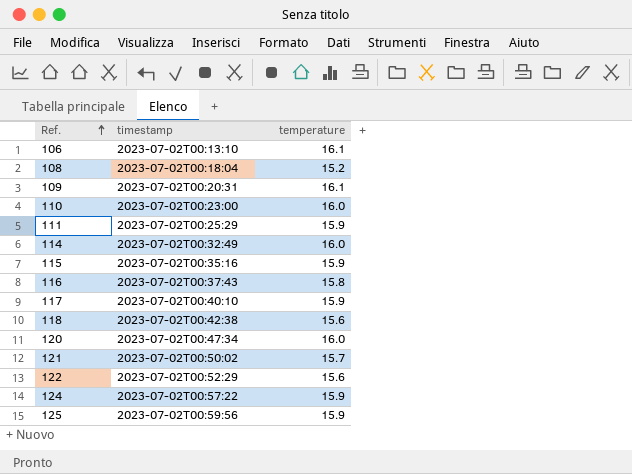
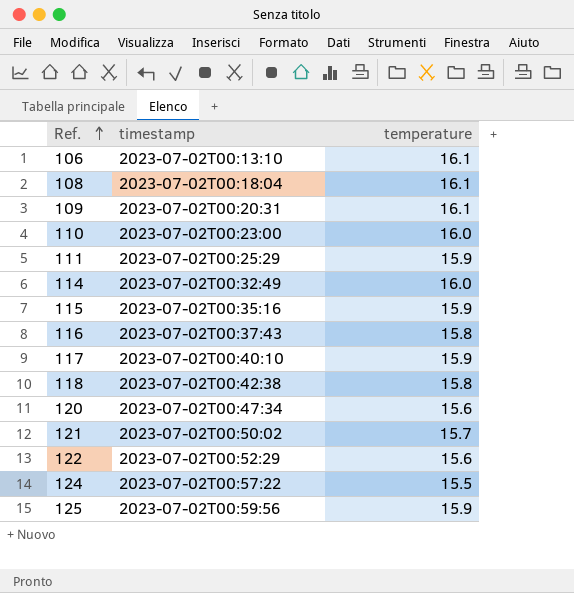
108 | temperature: 15.2 -> 16.1
118 | temperature: 15.6 -> 15.8
120 | temperature: 16.0 -> 15.6
124 | temperature: 15.9 -> 15.5

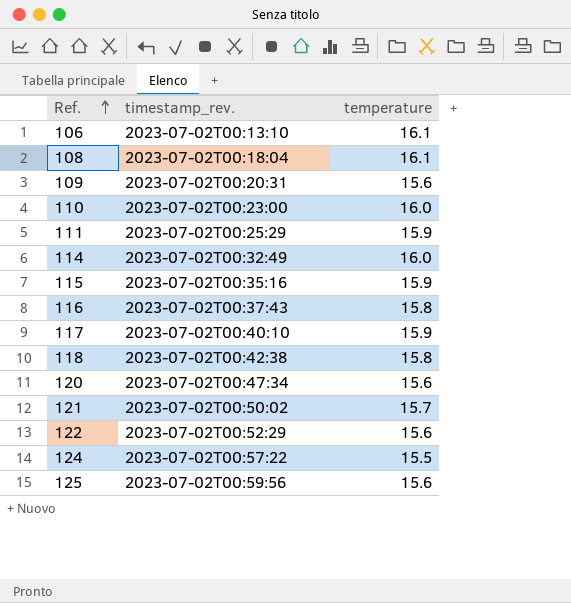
column name: timestamp -> timestamp_rev.
109 | temperature: 16.1 -> 15.6
125 | temperature: 15.9 -> 15.6

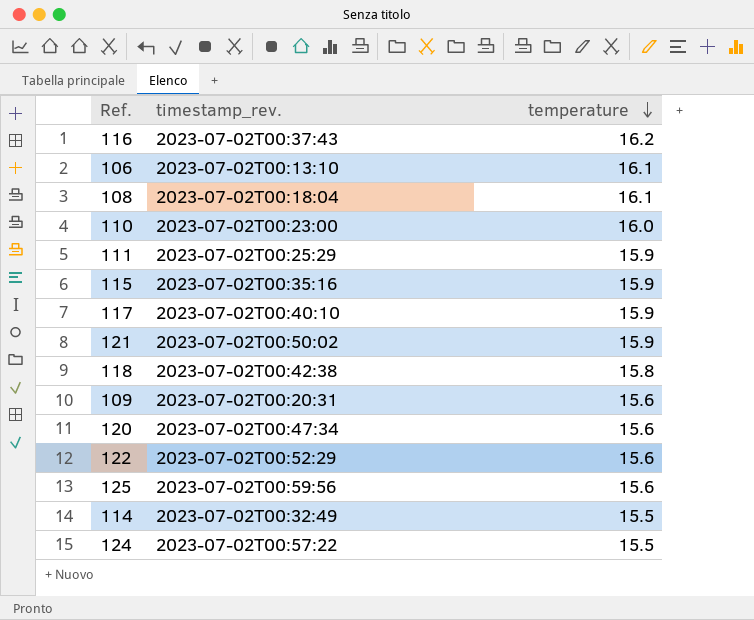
row order: Ref. ascending -> temperature descending
116 | temperature: 15.8 -> 16.2
121 | temperature: 15.7 -> 15.9
114 | temperature: 16.0 -> 15.5

